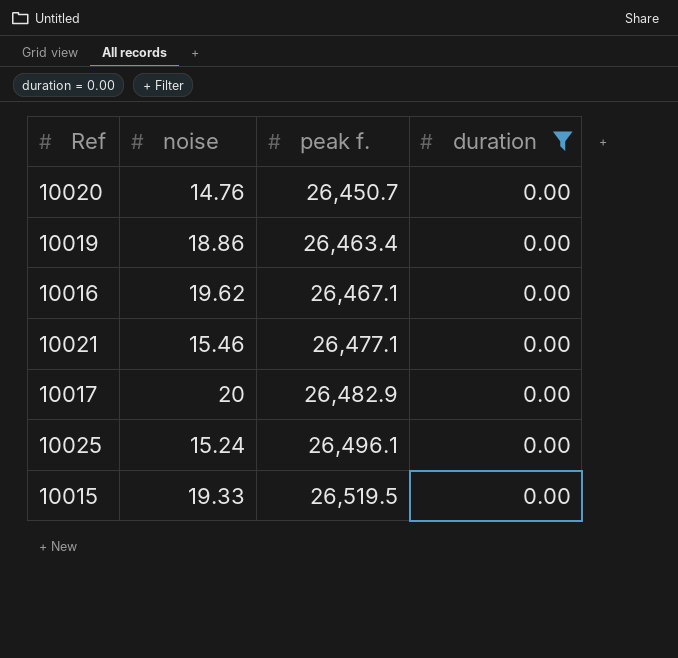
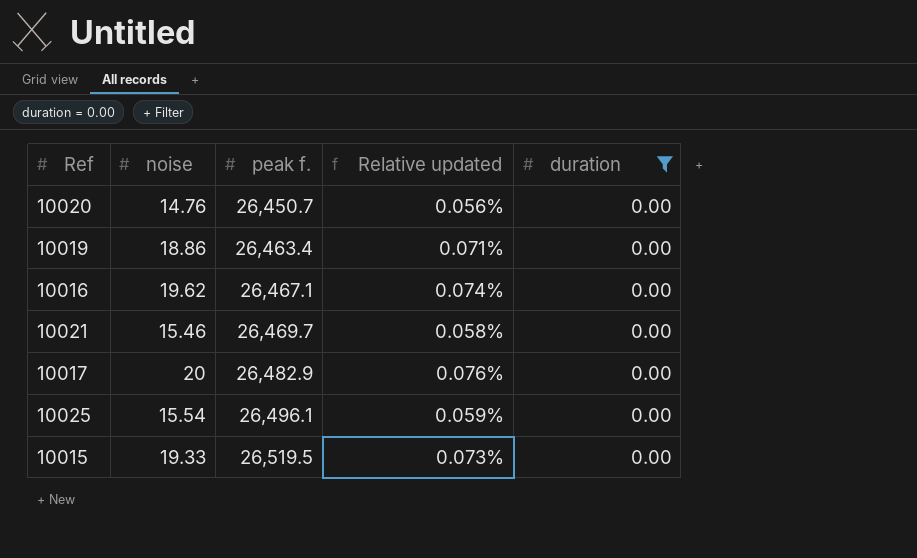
column Relative updated | formula: none -> [noise] / [peak f.]
10021 | peak f.: 26,477.1 -> 26,469.7
10025 | noise: 15.24 -> 15.54

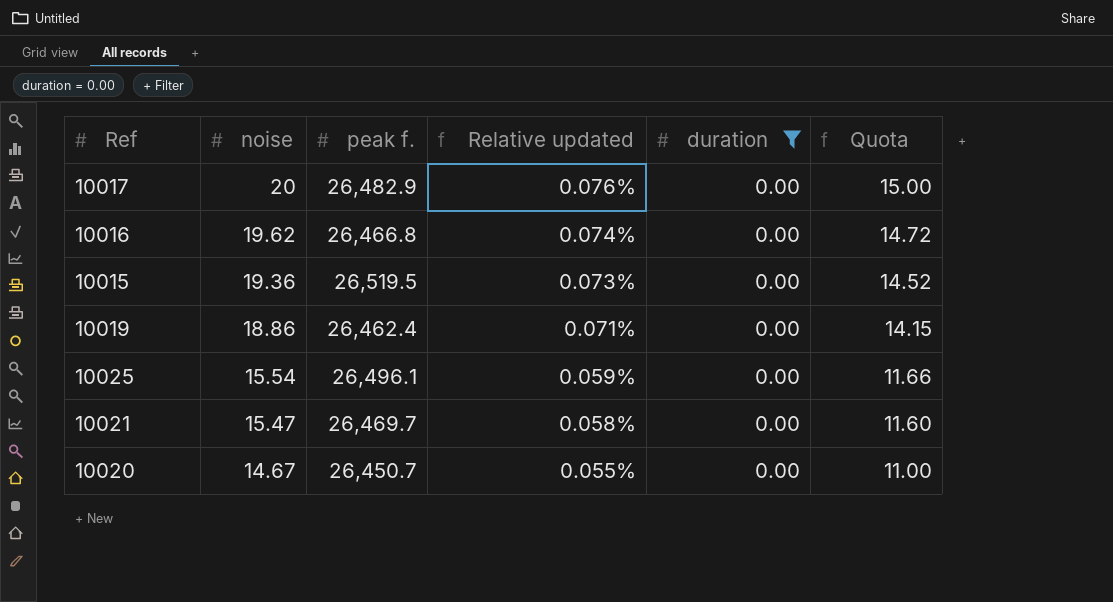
row order: peak f. ascending -> noise descending
column Quota | formula: none -> [noise] * 0.75
10016 | peak f.: 26,467.1 -> 26,466.8
10015 | noise: 19.33 -> 19.36
10019 | peak f.: 26,463.4 -> 26,462.4
10021 | noise: 15.46 -> 15.47
10020 | noise: 14.76 -> 14.67
10020 | Relative updated: 0.056% -> 0.055%

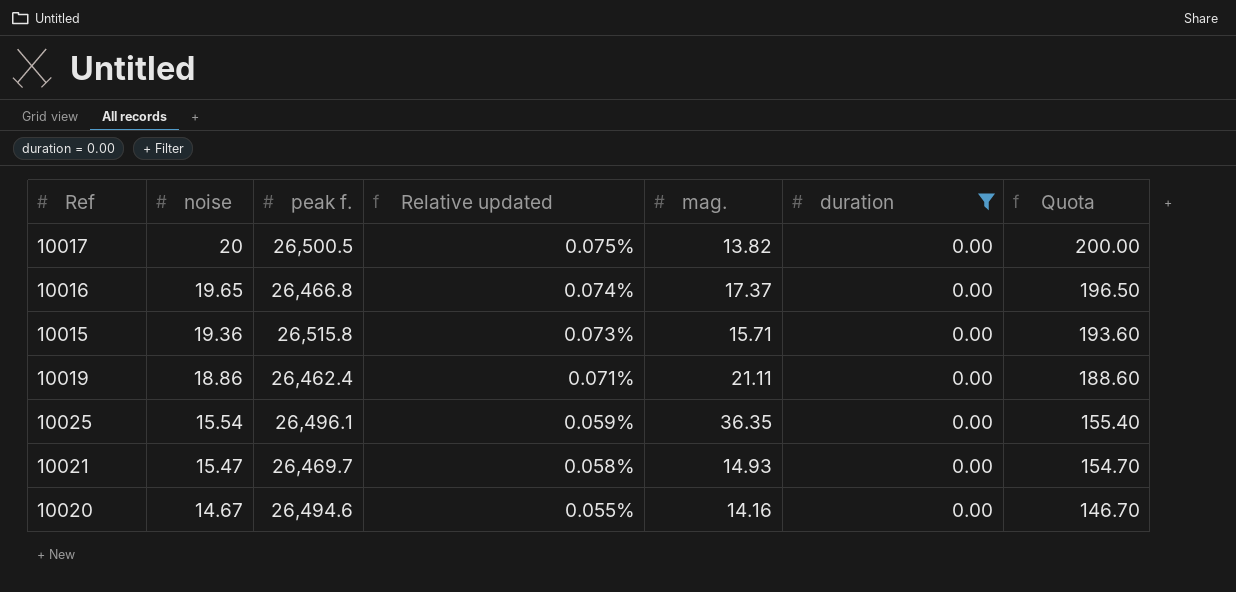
column mag. | position: none -> 5
column Quota | formula: [noise] * 0.75 -> [noise] * 10
10017 | peak f.: 26,482.9 -> 26,500.5
10017 | Relative updated: 0.076% -> 0.075%
10016 | noise: 19.62 -> 19.65
10015 | peak f.: 26,519.5 -> 26,515.8
10020 | peak f.: 26,450.7 -> 26,494.6

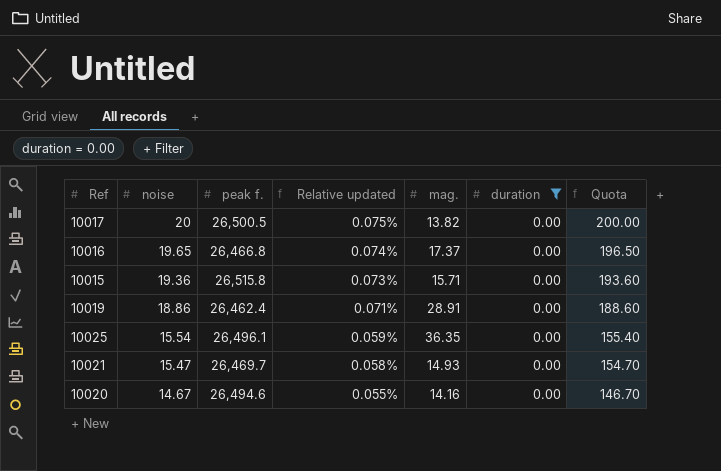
10019 | mag.: 21.11 -> 28.91

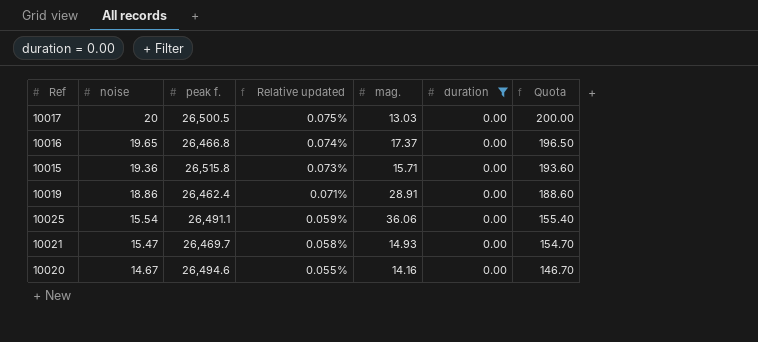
10017 | mag.: 13.82 -> 13.03
10025 | peak f.: 26,496.1 -> 26,491.1
10025 | mag.: 36.35 -> 36.06

